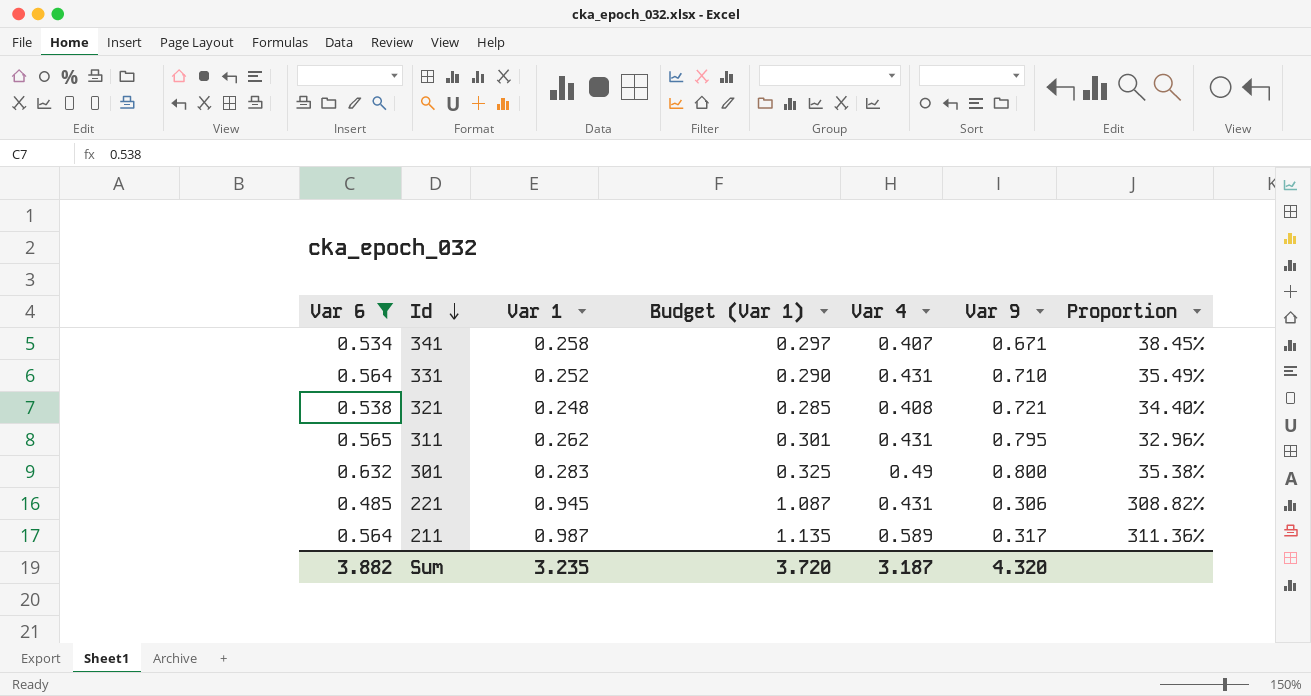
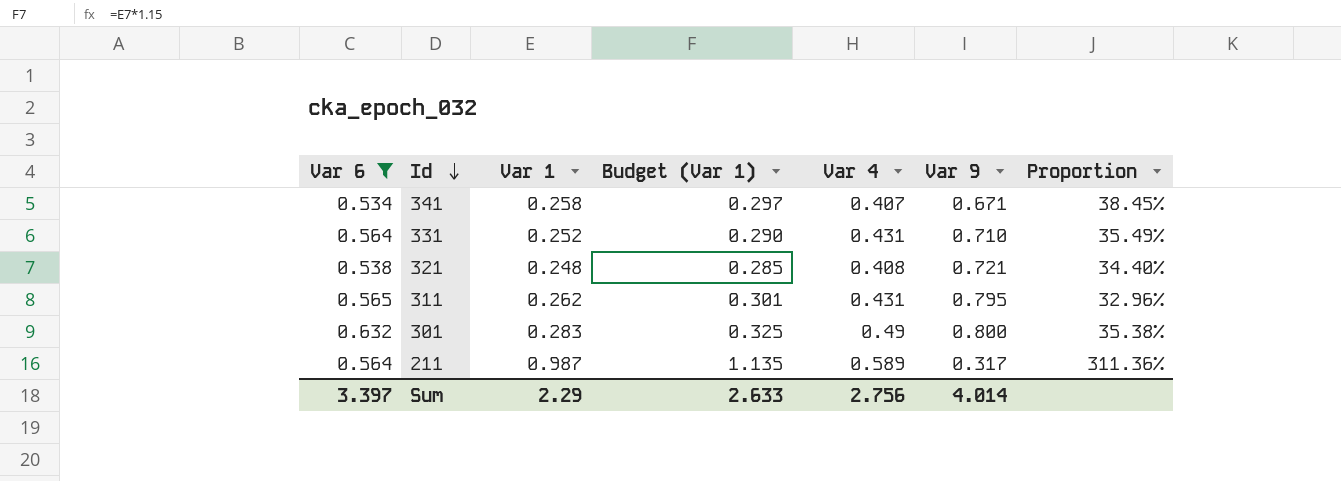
row 221: 0.485 | 0.945 | 1.087 | 0.431 | 0.306 | 308.82% -> none
Sum | Var 6: 3.882 -> 3.397
Sum | Var 1: 3.235 -> 2.29
Sum | Budget (Var 1): 3.720 -> 2.633
Sum | Var 4: 3.187 -> 2.756
Sum | Var 9: 4.320 -> 4.014

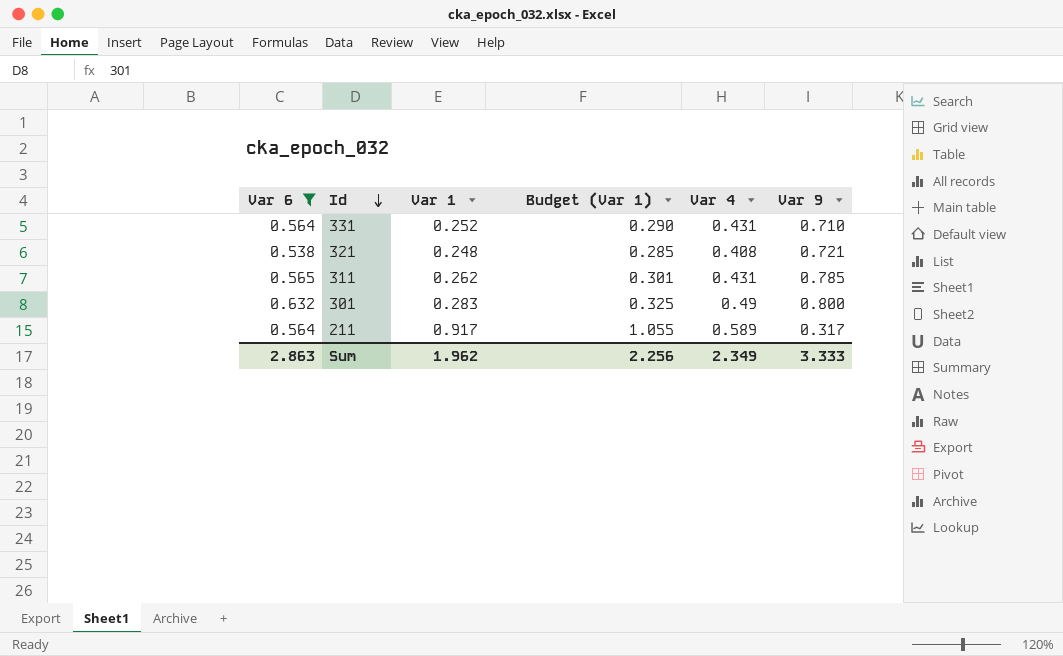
column Proportion | formula: [Var 1] / [Var 9] -> none
row 341: 0.534 | 0.258 | 0.297 | 0.407 | 0.671 | 38.45% -> none
311 | Var 9: 0.795 -> 0.785
211 | Var 1: 0.987 -> 0.917
211 | Budget (Var 1): 1.135 -> 1.055
Sum | Var 6: 3.397 -> 2.863
Sum | Var 1: 2.29 -> 1.962
Sum | Budget (Var 1): 2.633 -> 2.256
Sum | Var 4: 2.756 -> 2.349
Sum | Var 9: 4.014 -> 3.333

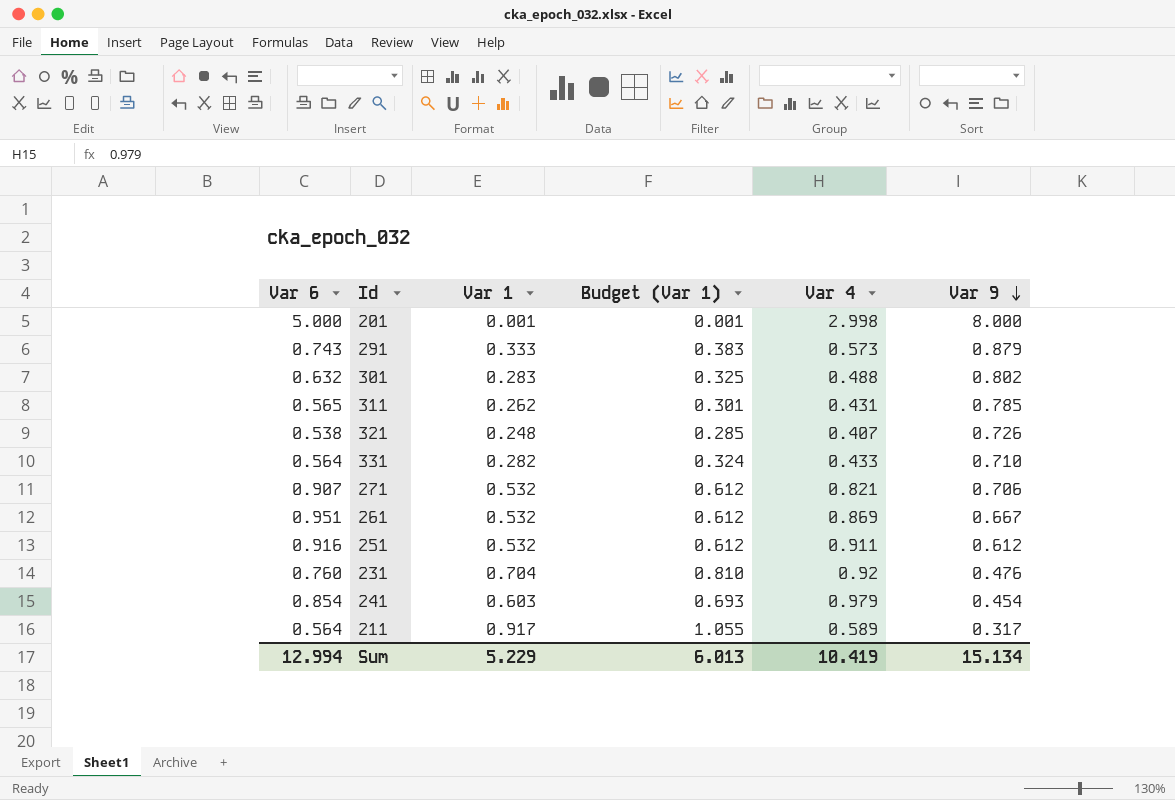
filter: Var 6 <= 0.632 -> none
row order: Id descending -> Var 9 descending
301 | Var 4: 0.49 -> 0.488
301 | Var 9: 0.800 -> 0.802
321 | Var 4: 0.408 -> 0.407
321 | Var 9: 0.721 -> 0.726
331 | Var 1: 0.252 -> 0.282
331 | Budget (Var 1): 0.290 -> 0.324
331 | Var 4: 0.431 -> 0.433
Sum | Var 6: 2.863 -> 12.994
Sum | Var 1: 1.962 -> 5.229
Sum | Budget (Var 1): 2.256 -> 6.013
Sum | Var 4: 2.349 -> 10.419
Sum | Var 9: 3.333 -> 15.134

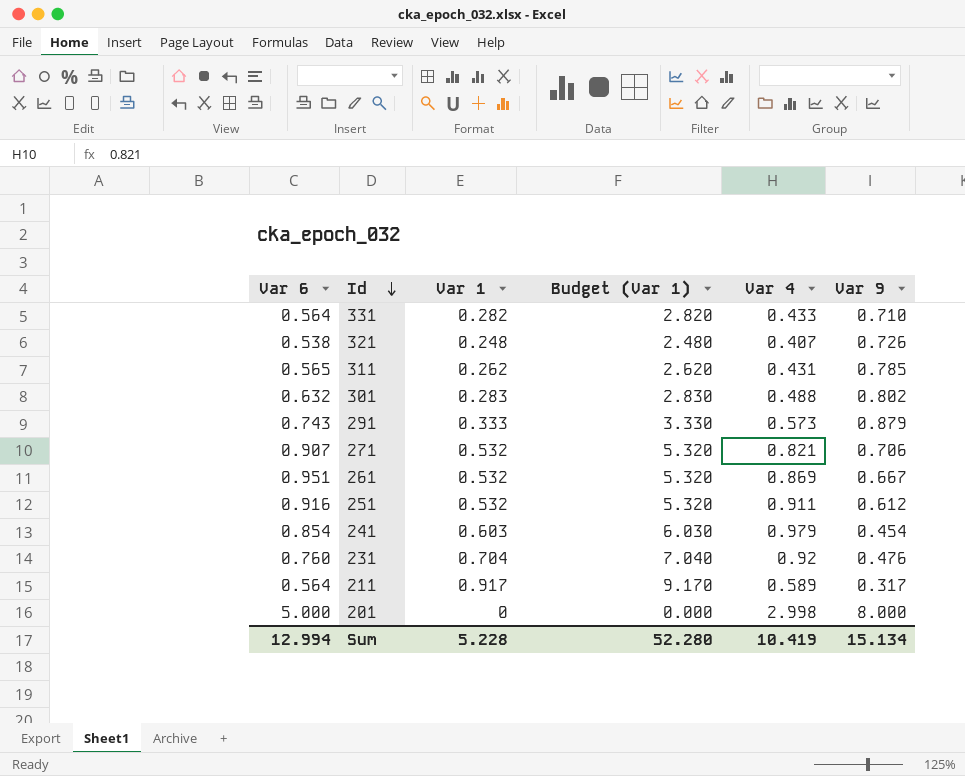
row order: Var 9 descending -> Id descending
column Budget (Var 1) | formula: [Var 1] * 1.15 -> [Var 1] * 10
201 | Var 1: 0.001 -> 0
Sum | Var 1: 5.229 -> 5.228
Sum | Budget (Var 1): 6.013 -> 52.280

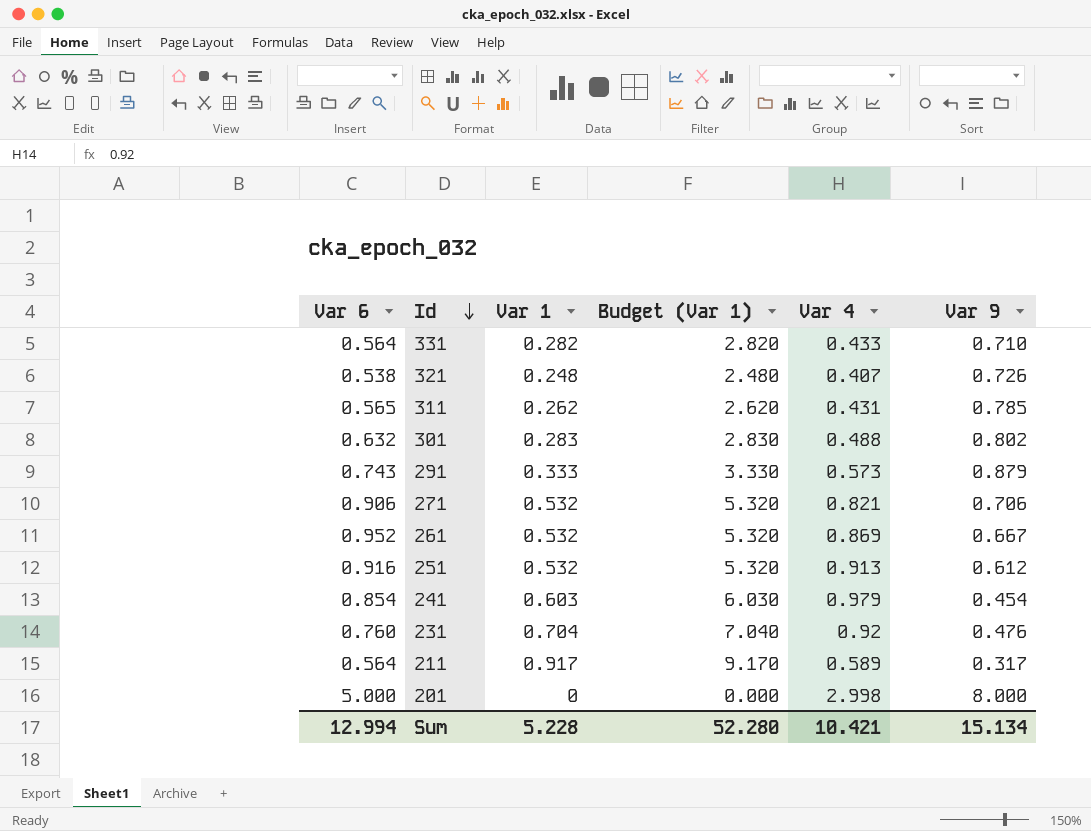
271 | Var 6: 0.907 -> 0.906
261 | Var 6: 0.951 -> 0.952
251 | Var 4: 0.911 -> 0.913
Sum | Var 4: 10.419 -> 10.421

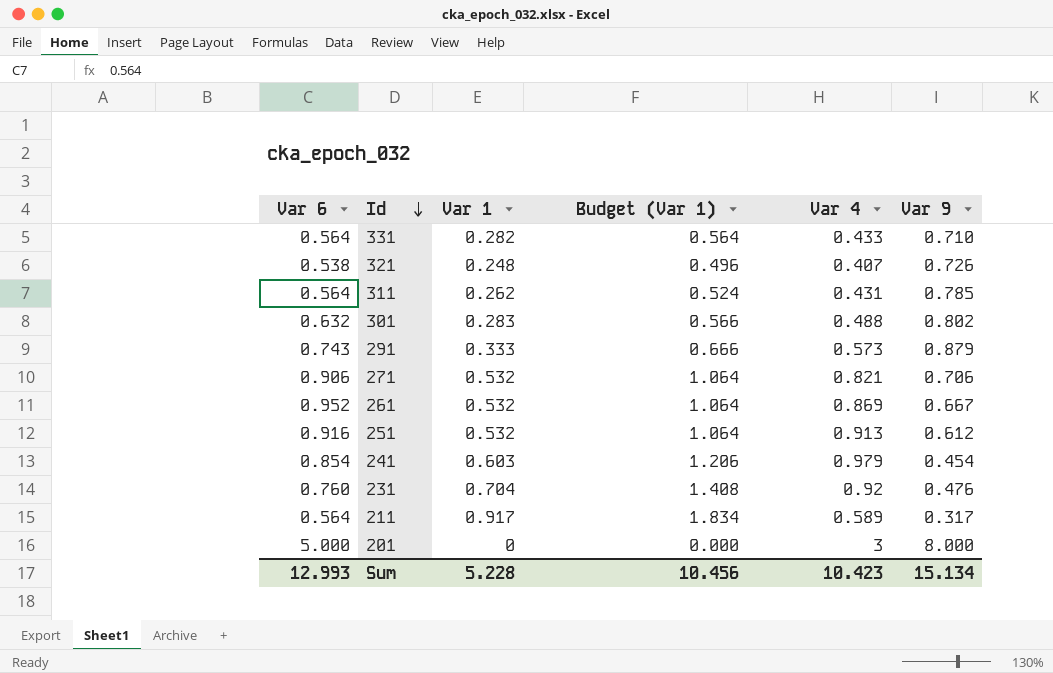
column Budget (Var 1) | formula: [Var 1] * 10 -> [Var 1] * 2
311 | Var 6: 0.565 -> 0.564
201 | Var 4: 2.998 -> 3
Sum | Var 6: 12.994 -> 12.993
Sum | Budget (Var 1): 52.280 -> 10.456
Sum | Var 4: 10.421 -> 10.423

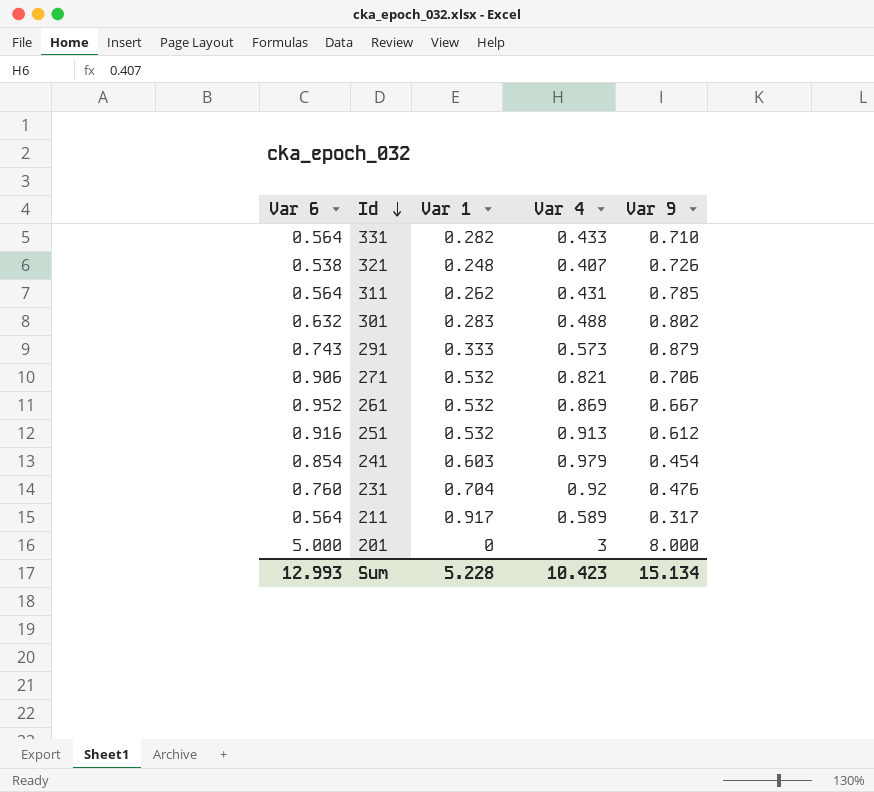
column Budget (Var 1) | formula: [Var 1] * 2 -> none

